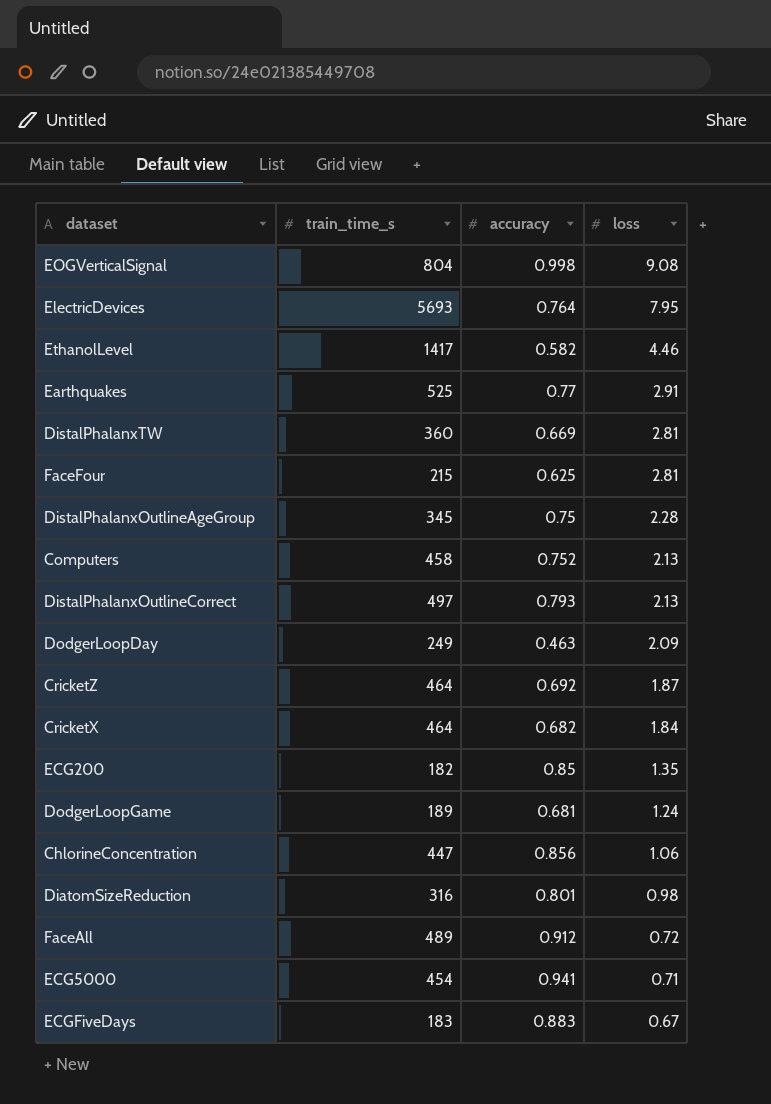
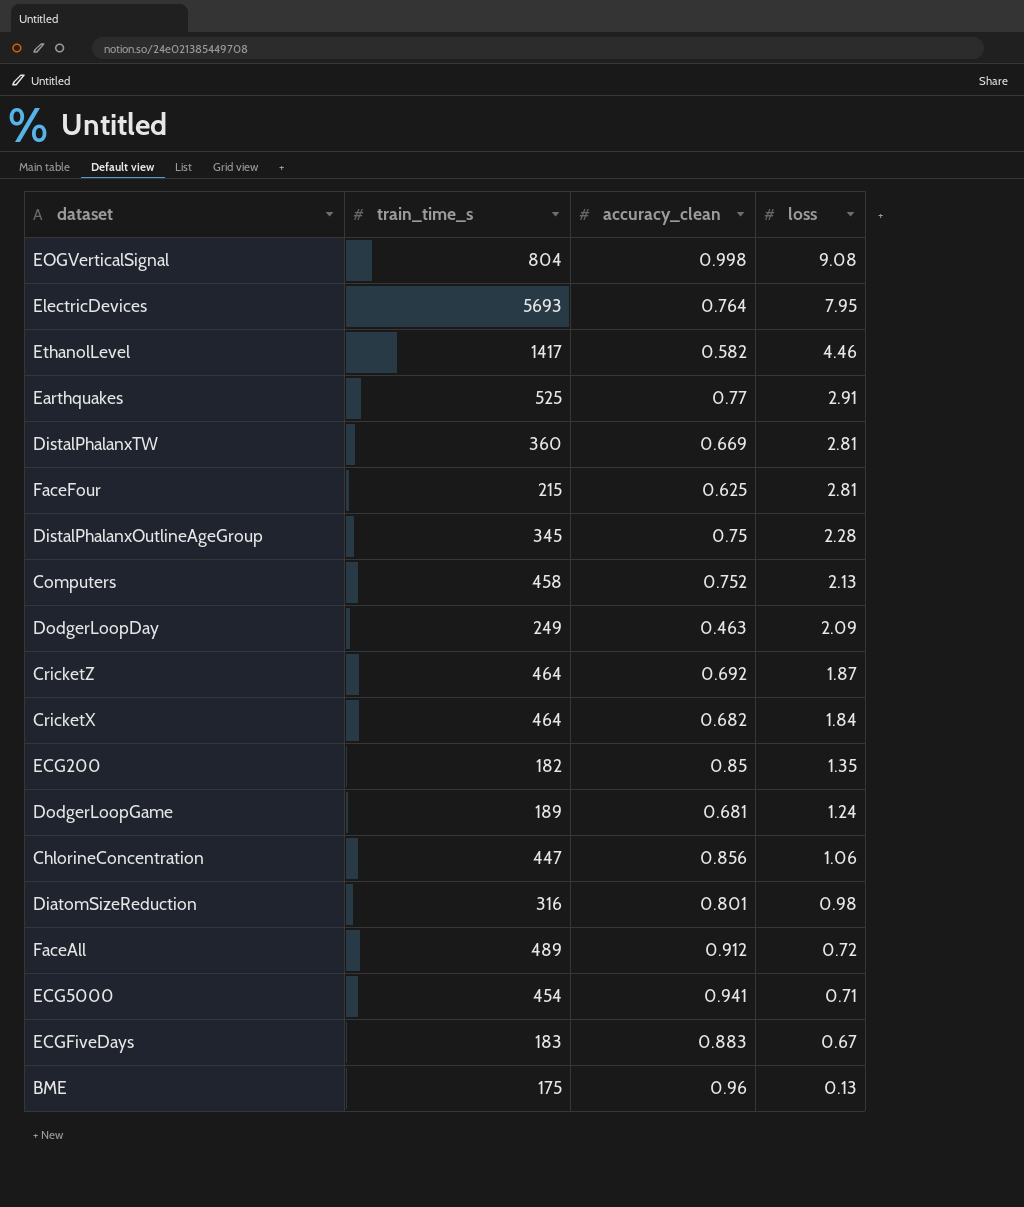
column name: accuracy -> accuracy_clean
row DistalPhalanxOutlineCorrect: 497 | 0.793 | 2.13 -> none
row BME: none -> 175 | 0.96 | 0.13

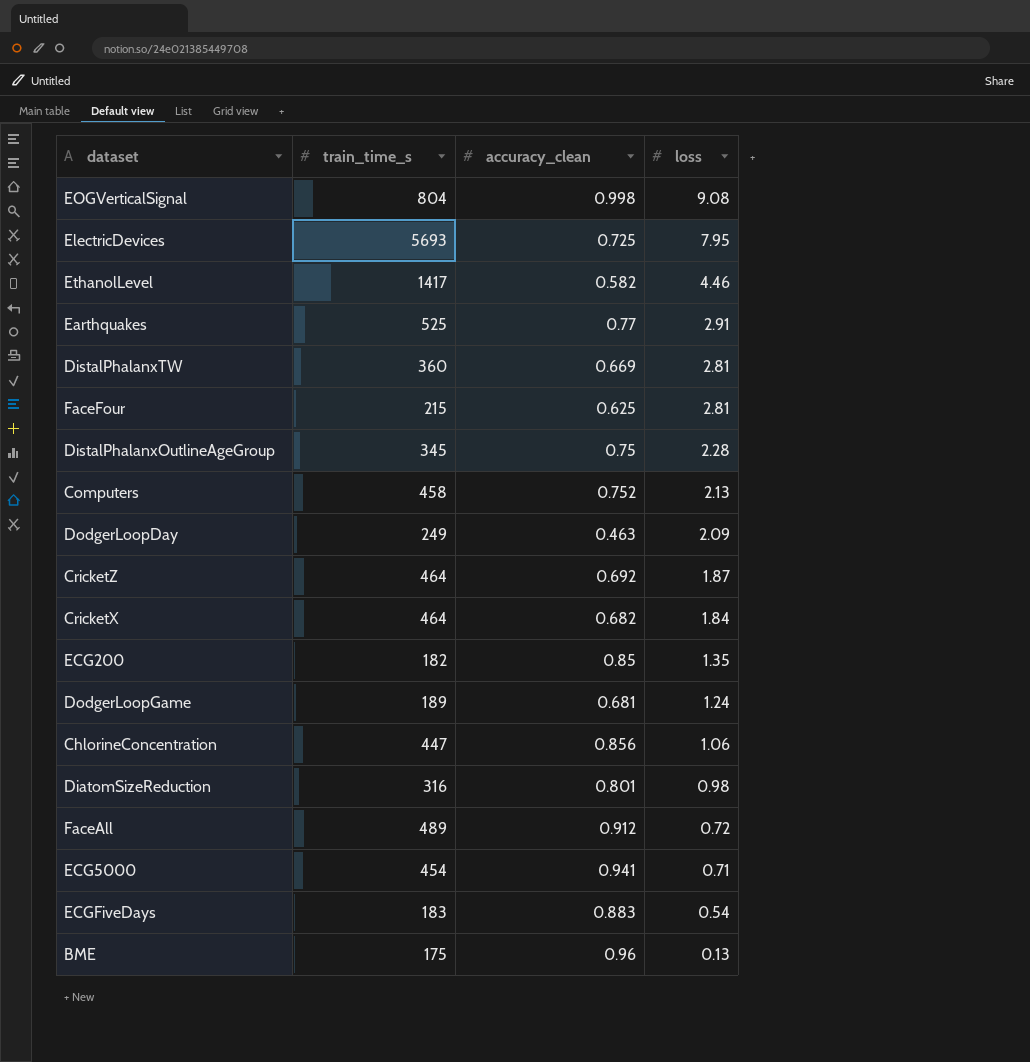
ElectricDevices | accuracy_clean: 0.764 -> 0.725
ECGFiveDays | loss: 0.67 -> 0.54

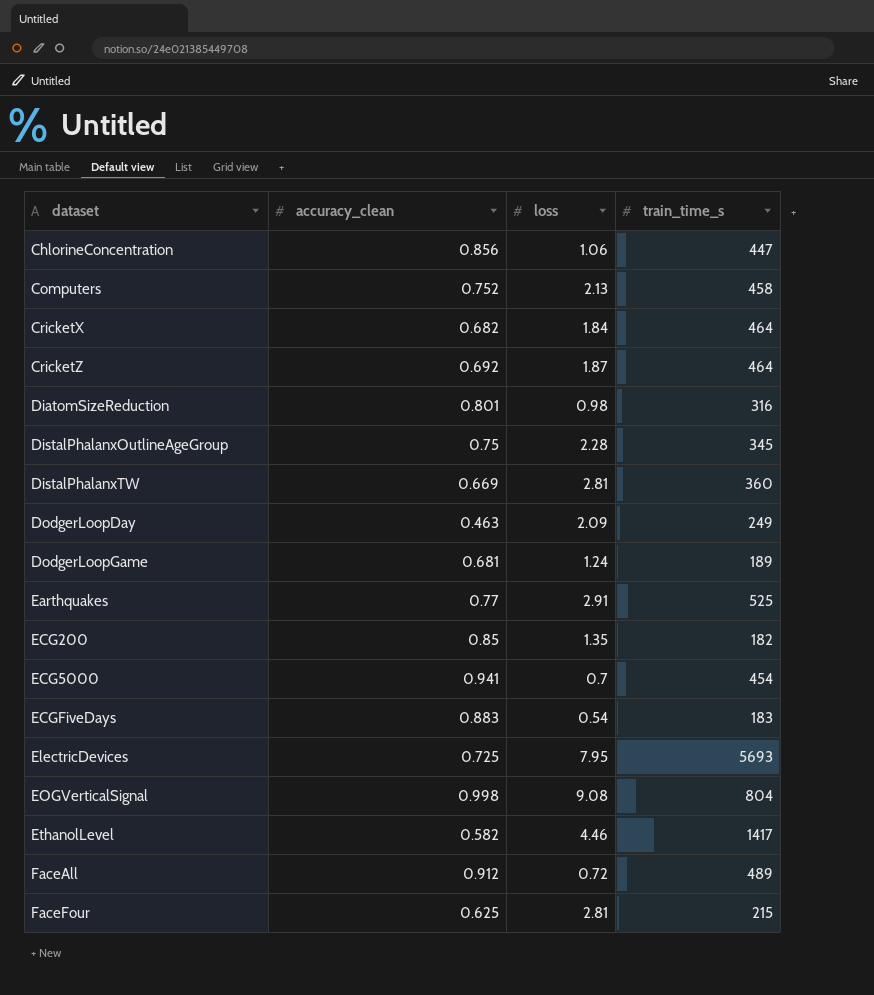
row order: loss descending -> dataset ascending
column train_time_s | position: 2 -> 4
row BME: 175 | 0.96 | 0.13 -> none
ECG5000 | loss: 0.71 -> 0.7

